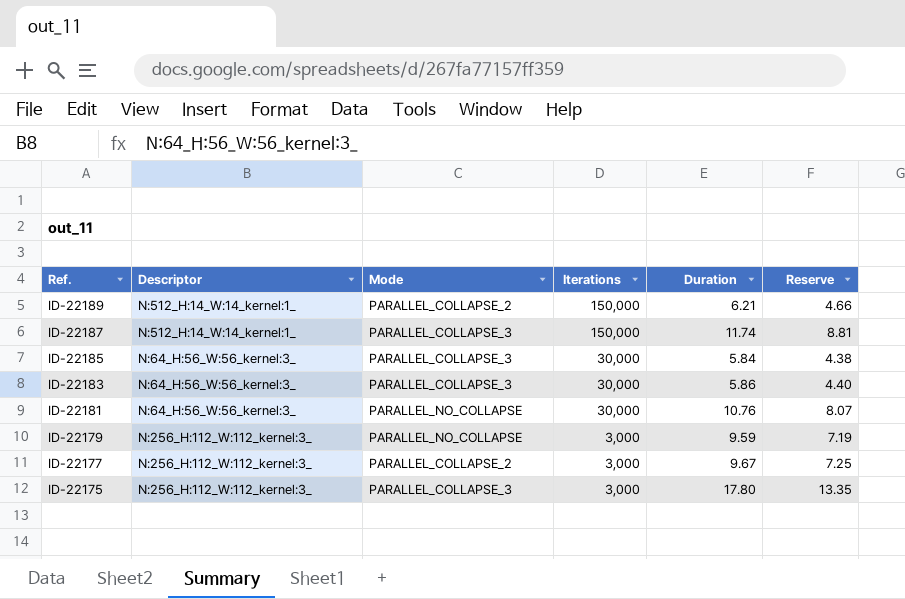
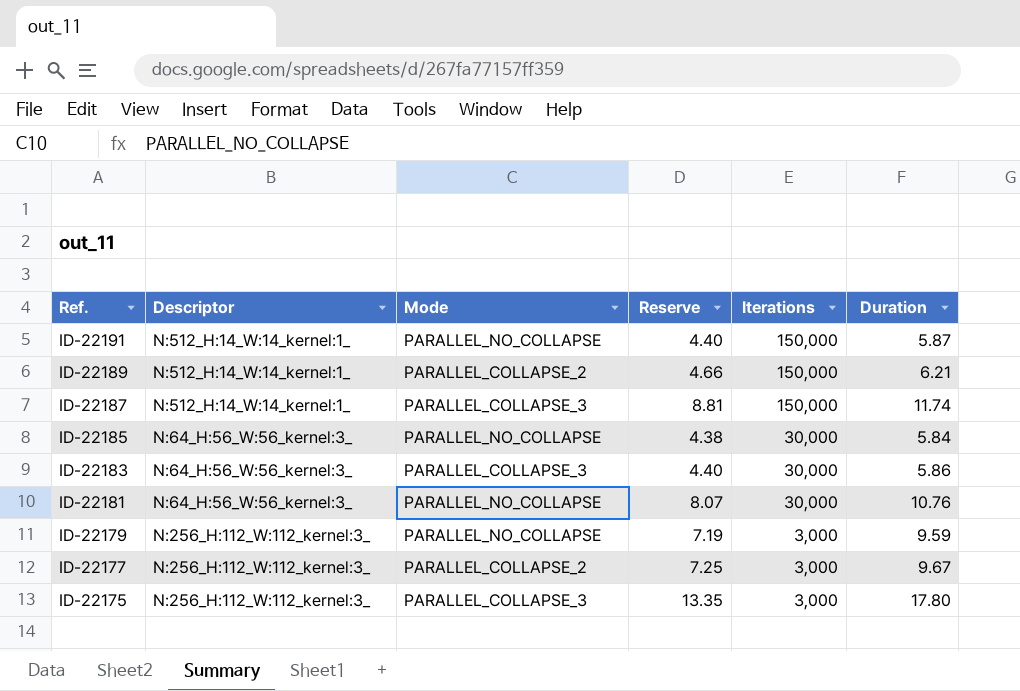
column Reserve | position: 6 -> 4
row ID-22191: none -> N:512_H:14_W:14_kernel:1_ | PARALLEL_NO_COLLAPSE | 4.40 | 150,000 | 5.87
ID-22185 | Mode: PARALLEL_COLLAPSE_3 -> PARALLEL_NO_COLLAPSE

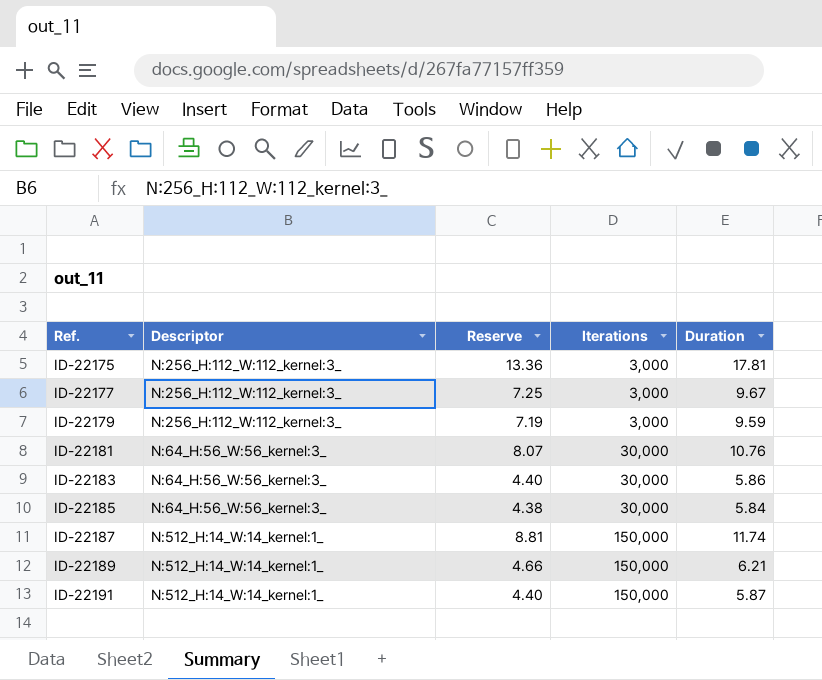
row order: Ref. descending -> Ref. ascending
column Mode | position: 3 -> none
ID-22175 | Reserve: 13.35 -> 13.36
ID-22175 | Duration: 17.80 -> 17.81

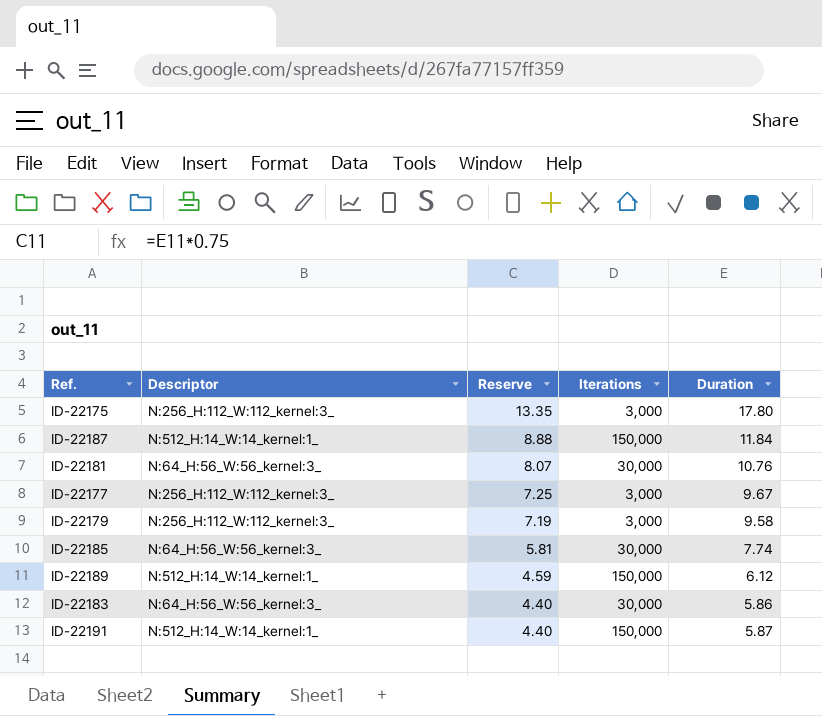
row order: Ref. ascending -> Reserve descending
ID-22175 | Reserve: 13.36 -> 13.35
ID-22175 | Duration: 17.81 -> 17.80
ID-22187 | Reserve: 8.81 -> 8.88
ID-22187 | Duration: 11.74 -> 11.84
ID-22179 | Duration: 9.59 -> 9.58
ID-22185 | Reserve: 4.38 -> 5.81
ID-22185 | Duration: 5.84 -> 7.74
ID-22189 | Reserve: 4.66 -> 4.59
ID-22189 | Duration: 6.21 -> 6.12

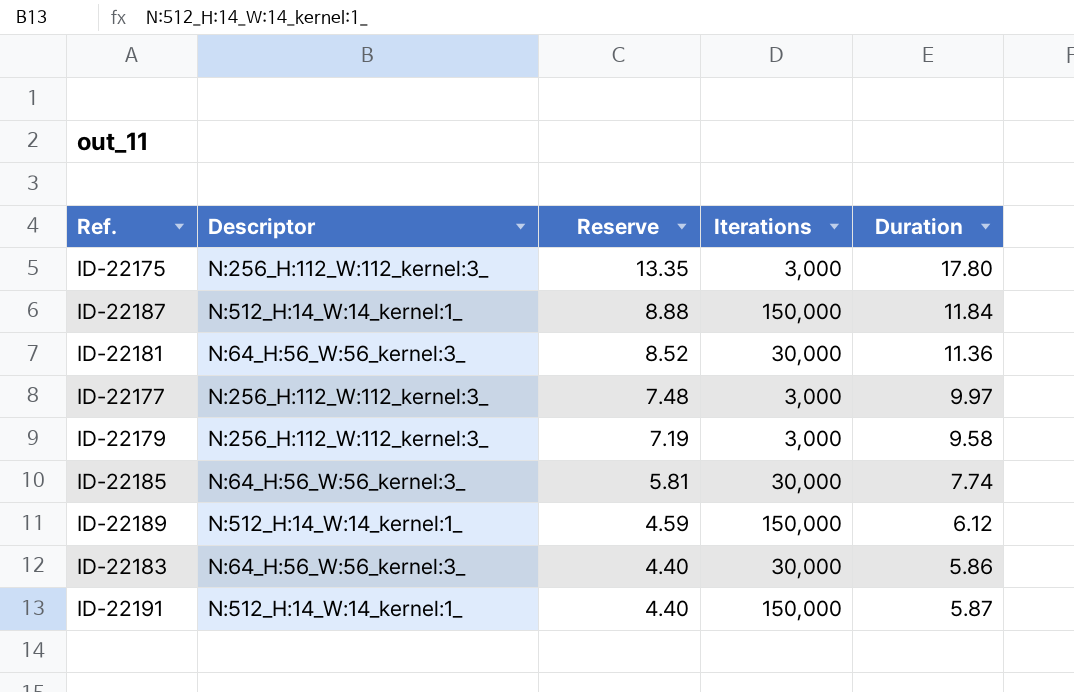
ID-22181 | Reserve: 8.07 -> 8.52
ID-22181 | Duration: 10.76 -> 11.36
ID-22177 | Reserve: 7.25 -> 7.48
ID-22177 | Duration: 9.67 -> 9.97

